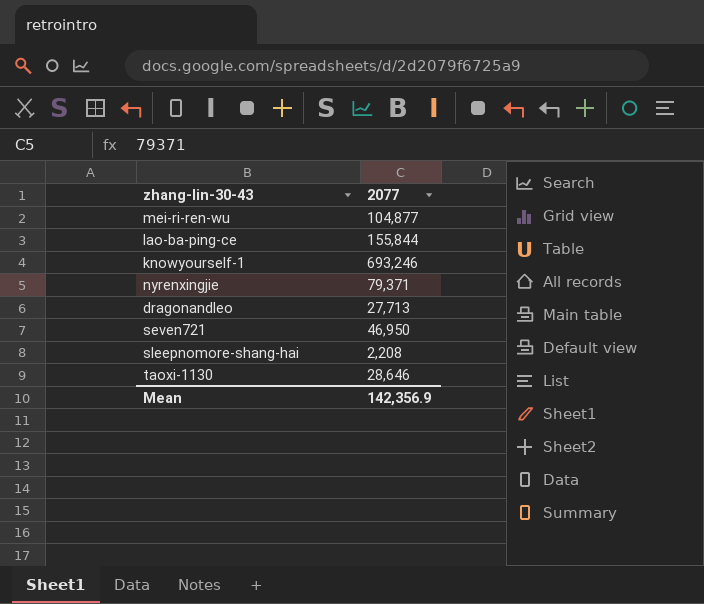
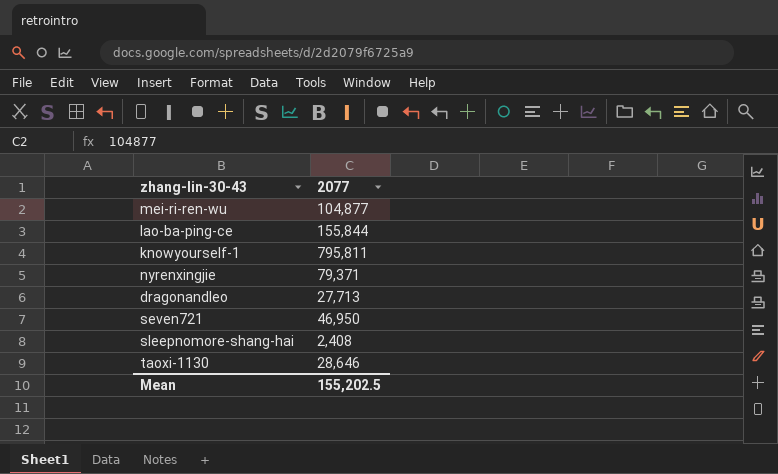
knowyourself-1 | 2077: 693,246 -> 795,811
sleepnomore-shang-hai | 2077: 2,208 -> 2,408
Mean | 2077: 142,356.9 -> 155,202.5

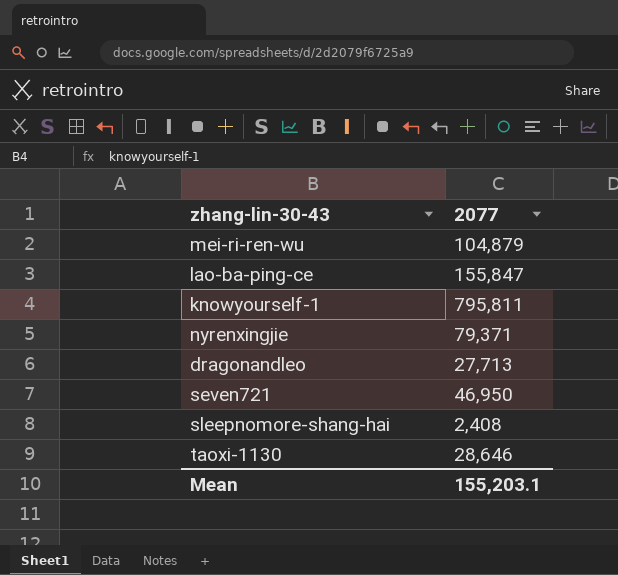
mei-ri-ren-wu | 2077: 104,877 -> 104,879
lao-ba-ping-ce | 2077: 155,844 -> 155,847
Mean | 2077: 155,202.5 -> 155,203.1

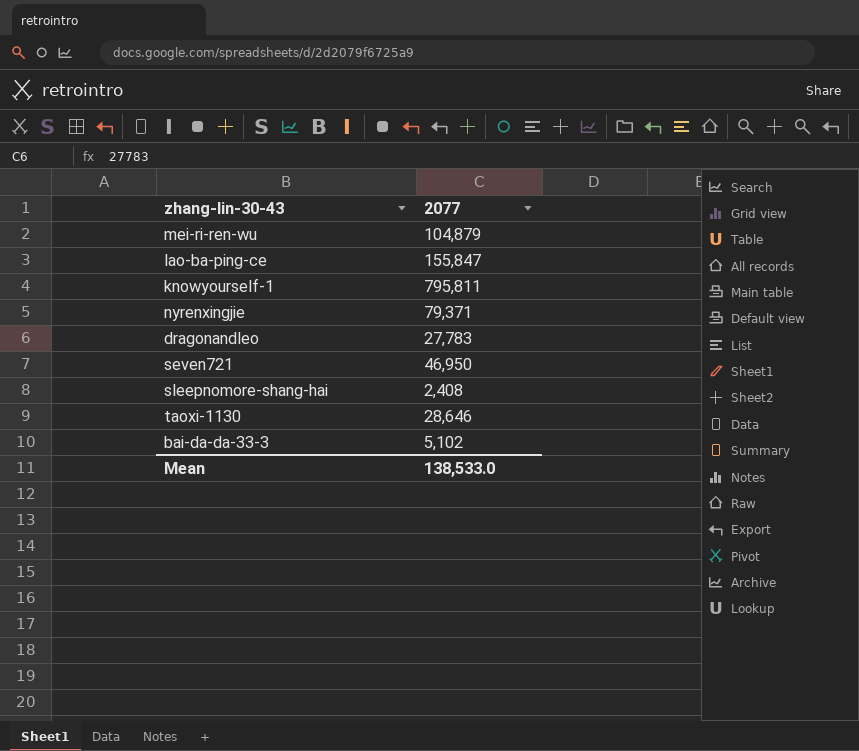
dragonandleo | 2077: 27,713 -> 27,783
row bai-da-da-33-3: none -> 5,102
Mean | 2077: 155,203.1 -> 138,533.0

